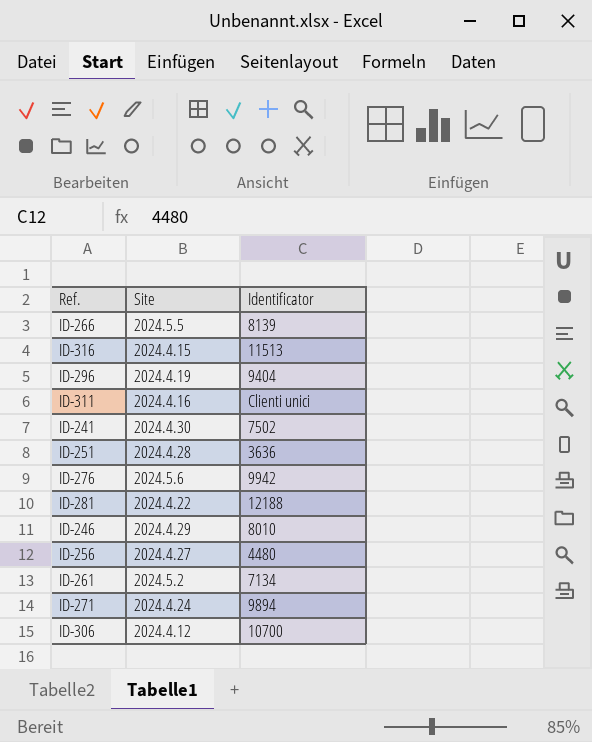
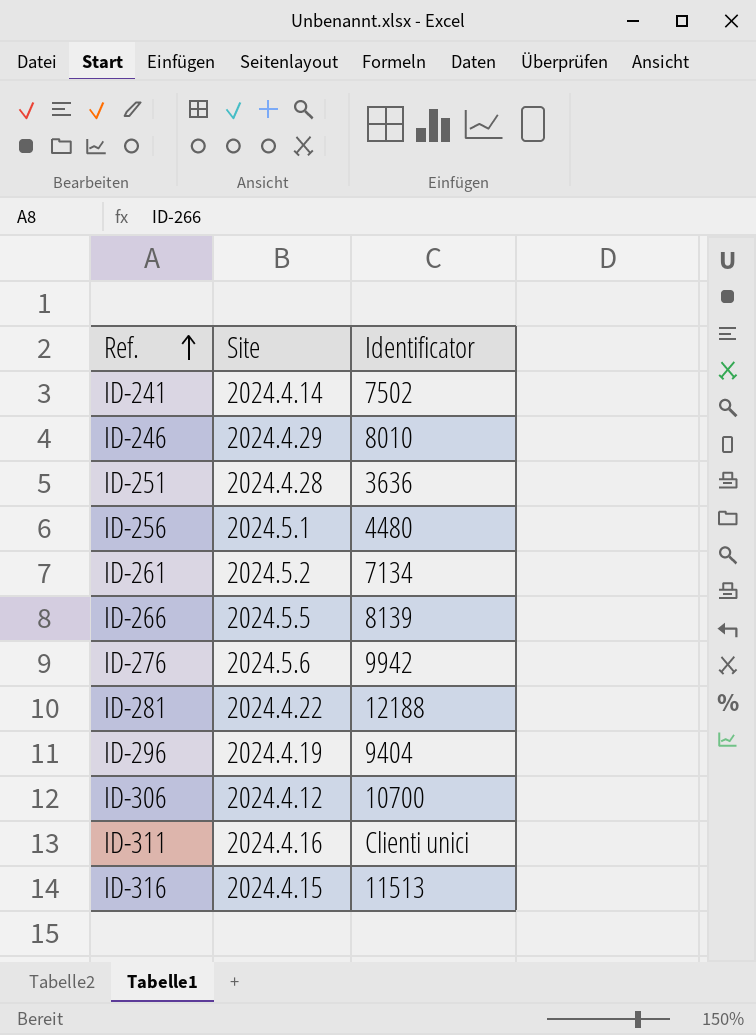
row order: none -> Ref. ascending
row ID-271: 2024.4.24 | 9894 -> none
ID-241 | Site: 2024.4.30 -> 2024.4.14
ID-256 | Site: 2024.4.27 -> 2024.5.1

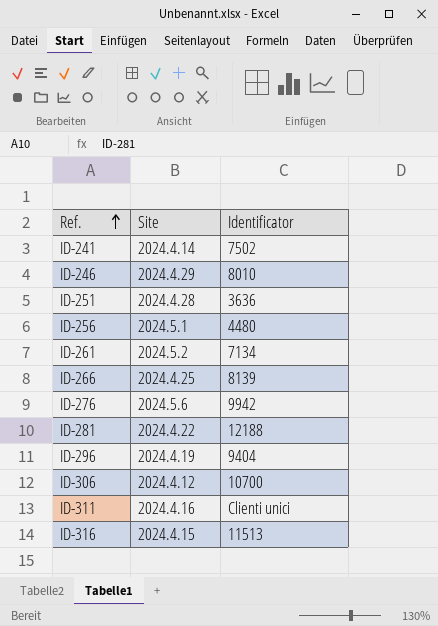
ID-266 | Site: 2024.5.5 -> 2024.4.25

